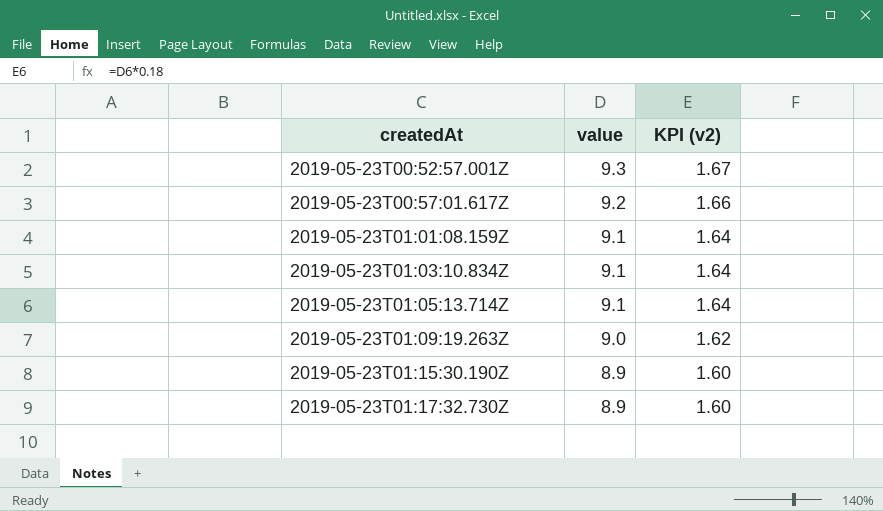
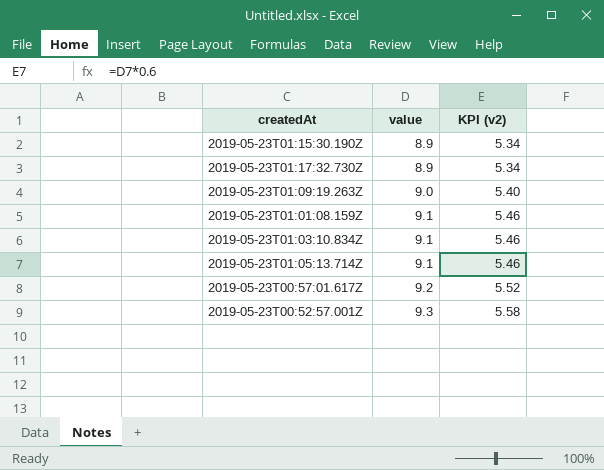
row order: createdAt ascending -> value ascending
column KPI (v2) | formula: [value] * 0.18 -> [value] * 0.6

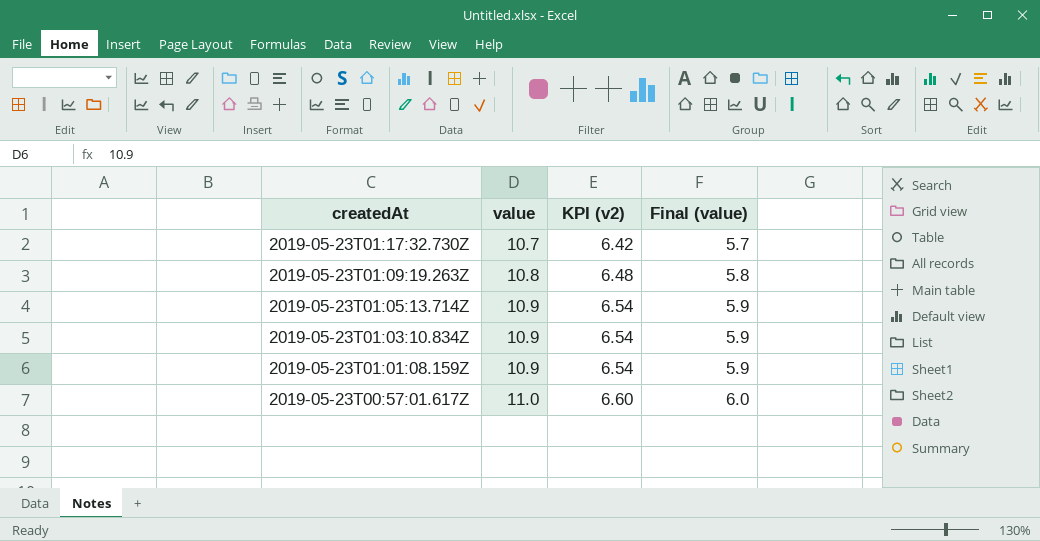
row order: value ascending -> createdAt descending
column Final (value) | formula: none -> [value] - 5
row 2019-05-23T01:15:30.190Z: 8.9 | 5.34 -> none
row 2019-05-23T00:52:57.001Z: 9.3 | 5.58 -> none
2019-05-23T01:17:32.730Z | value: 8.9 -> 10.7
2019-05-23T01:17:32.730Z | KPI (v2): 5.34 -> 6.42
2019-05-23T01:09:19.263Z | value: 9.0 -> 10.8
2019-05-23T01:09:19.263Z | KPI (v2): 5.40 -> 6.48
2019-05-23T01:05:13.714Z | value: 9.1 -> 10.9
2019-05-23T01:05:13.714Z | KPI (v2): 5.46 -> 6.54
2019-05-23T01:03:10.834Z | value: 9.1 -> 10.9
2019-05-23T01:03:10.834Z | KPI (v2): 5.46 -> 6.54
2019-05-23T01:01:08.159Z | value: 9.1 -> 10.9
2019-05-23T01:01:08.159Z | KPI (v2): 5.46 -> 6.54
2019-05-23T00:57:01.617Z | value: 9.2 -> 11.0
2019-05-23T00:57:01.617Z | KPI (v2): 5.52 -> 6.60

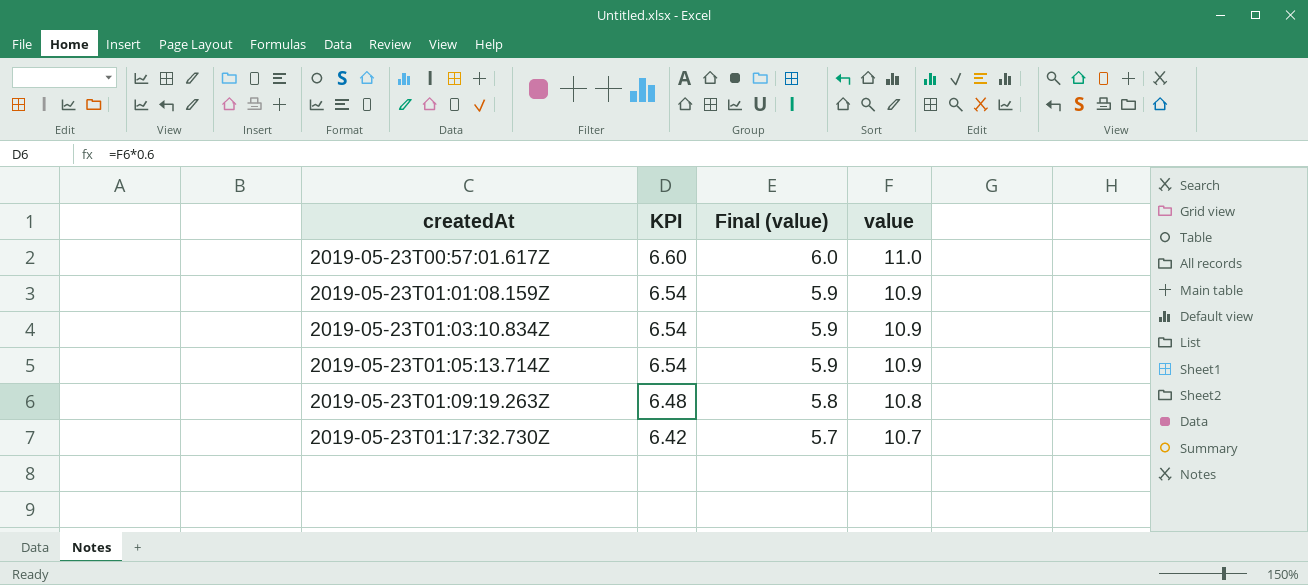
row order: createdAt descending -> createdAt ascending
column name: KPI (v2) -> KPI
column value | position: 2 -> 4

